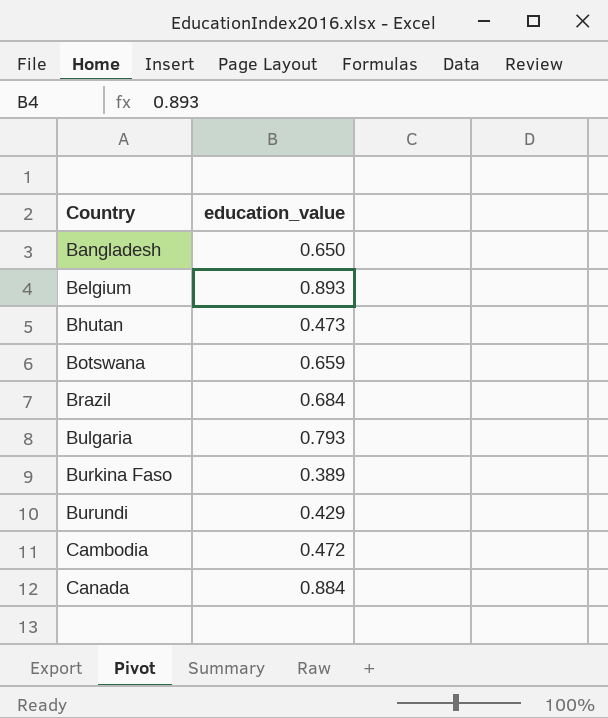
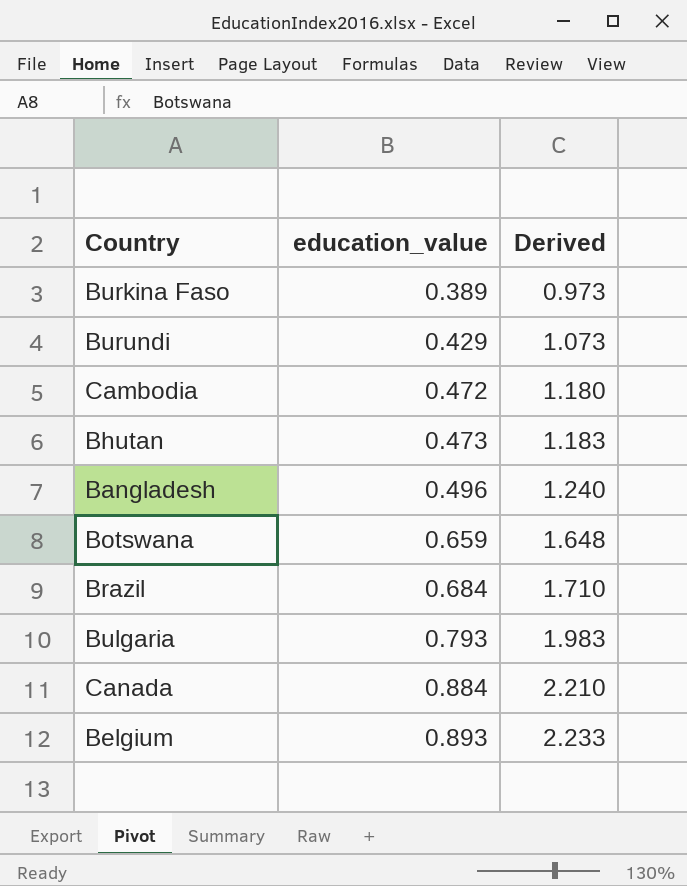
row order: Country ascending -> education_value ascending
column Derived | formula: none -> [education_value] * 2.5
Bangladesh | education_value: 0.650 -> 0.496

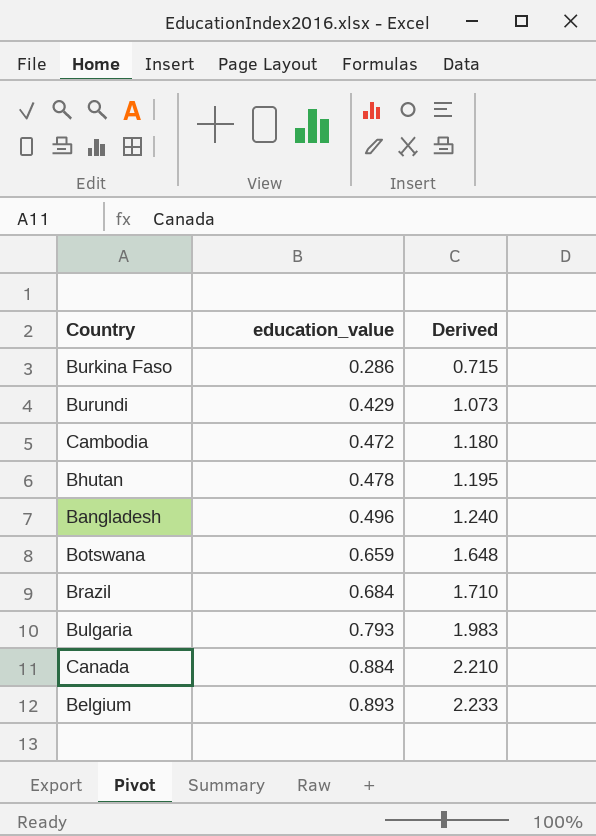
Burkina Faso | education_value: 0.389 -> 0.286
Burkina Faso | Derived: 0.973 -> 0.715
Bhutan | education_value: 0.473 -> 0.478
Bhutan | Derived: 1.183 -> 1.195

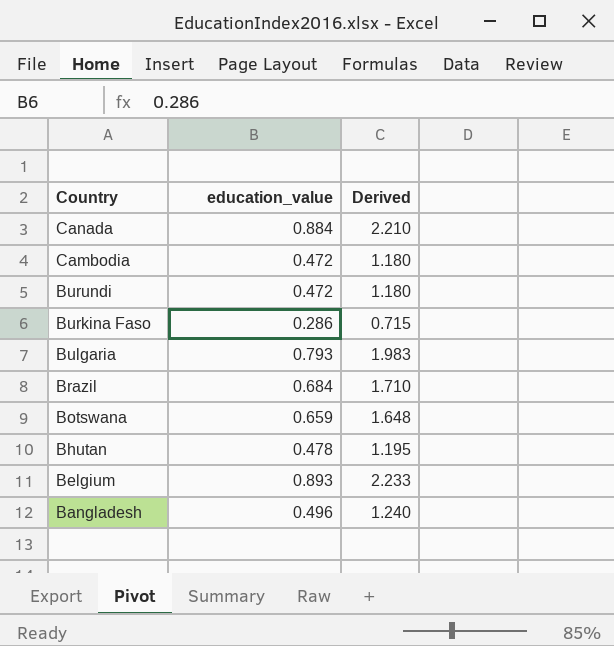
row order: education_value ascending -> Country descending
Burundi | education_value: 0.429 -> 0.472
Burundi | Derived: 1.073 -> 1.180

